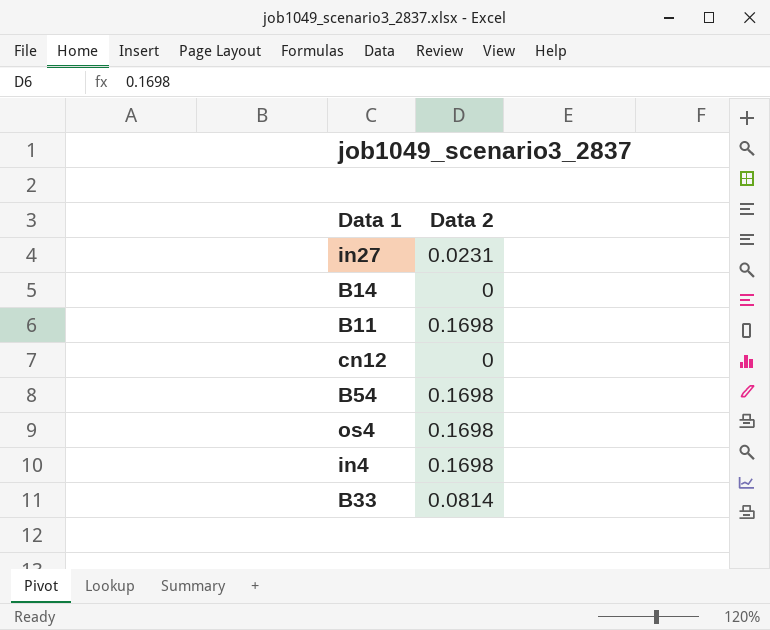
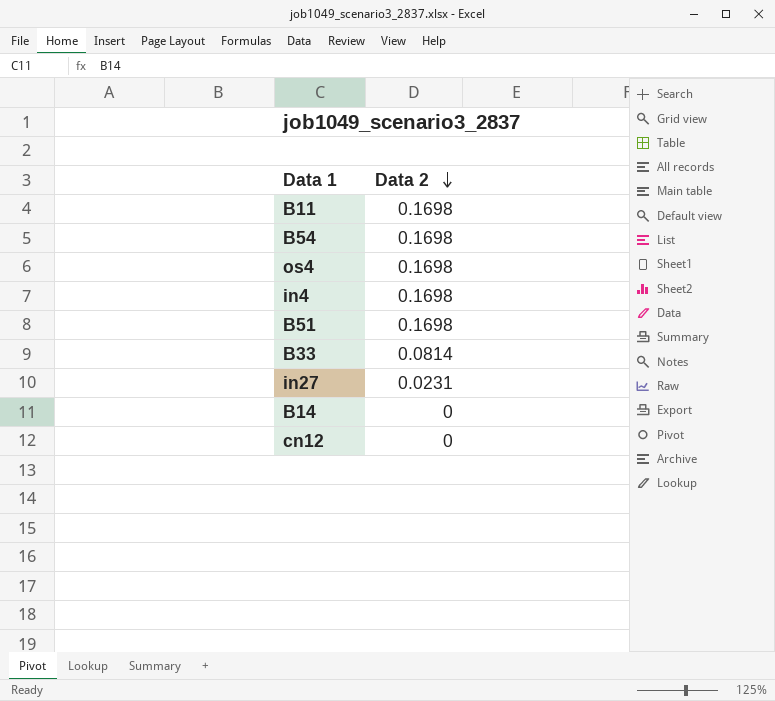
row order: none -> Data 2 descending
row B51: none -> 0.1698

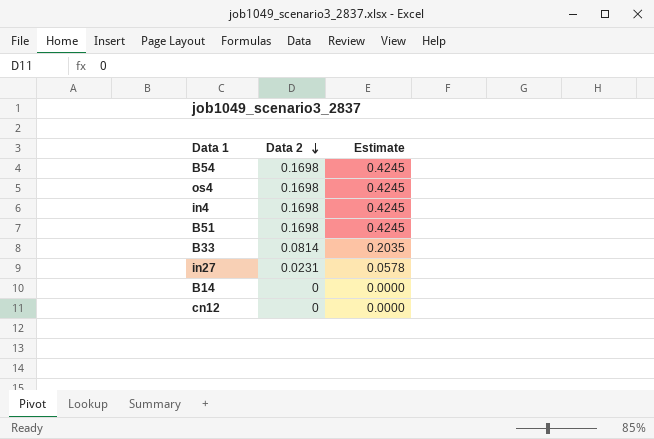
column Estimate | formula: none -> [Data 2] * 2.5
row B11: 0.1698 -> none

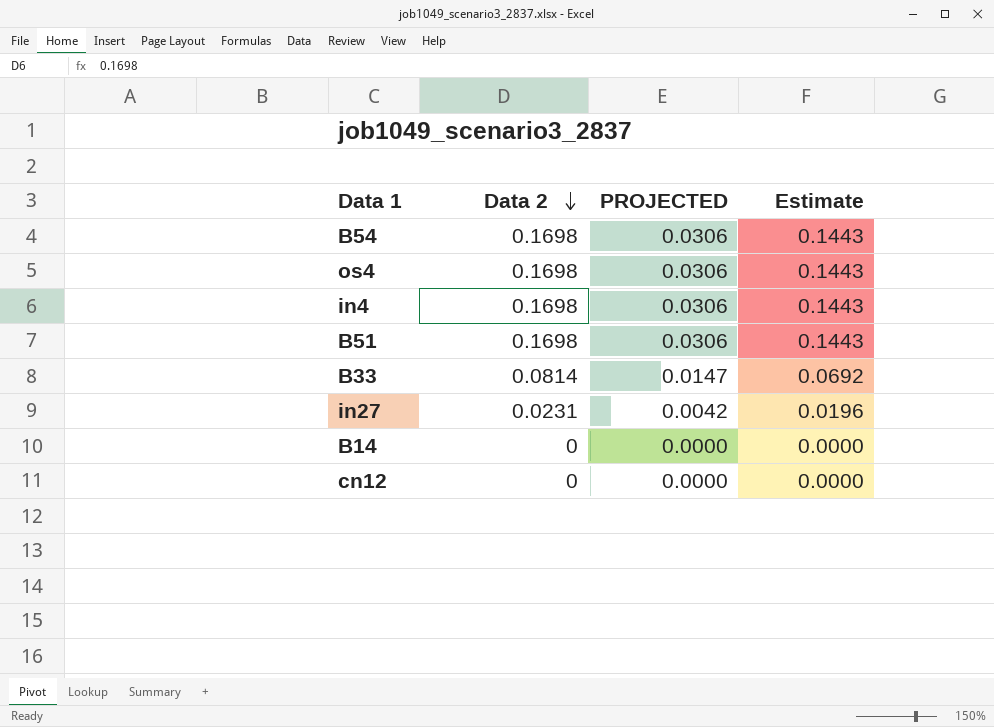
column PROJECTED | formula: none -> [Data 2] * 0.18
column Estimate | formula: [Data 2] * 2.5 -> [Data 2] * 0.85

